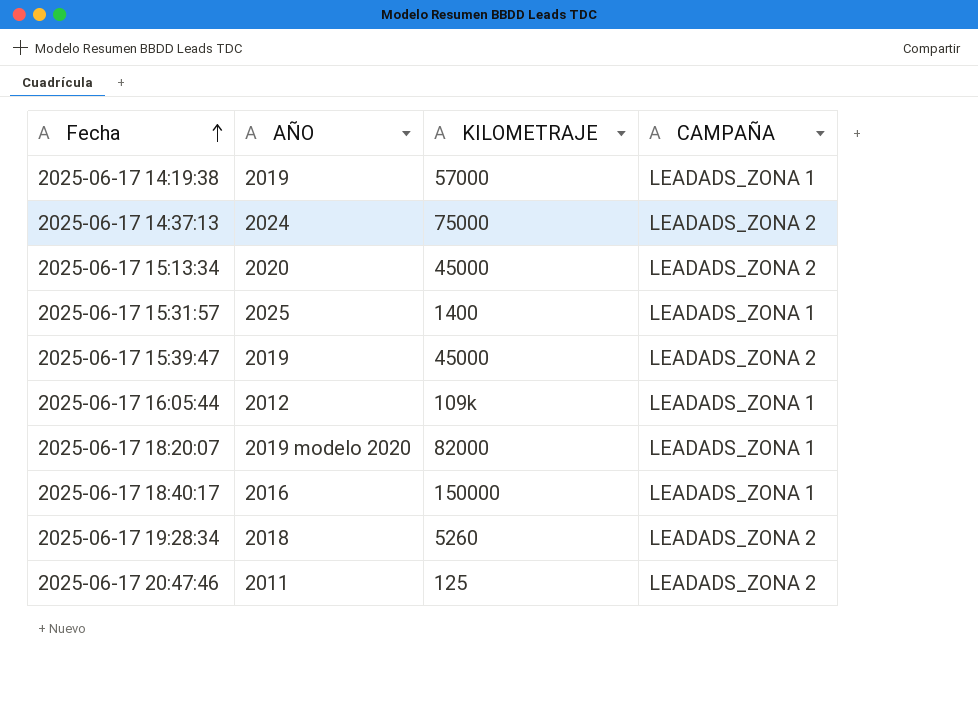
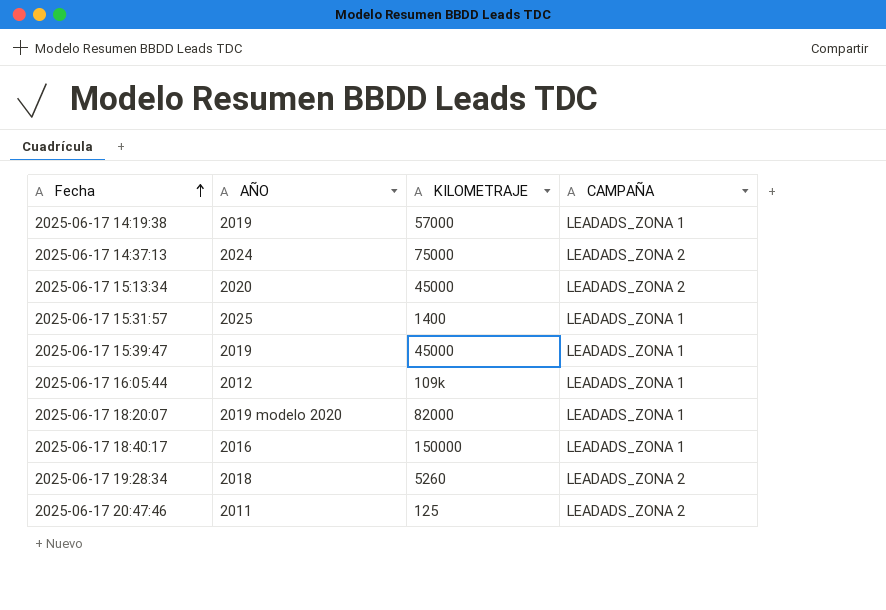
2025-06-17 15:39:47 | CAMPAÑA: LEADADS_ZONA 2 -> LEADADS_ZONA 1

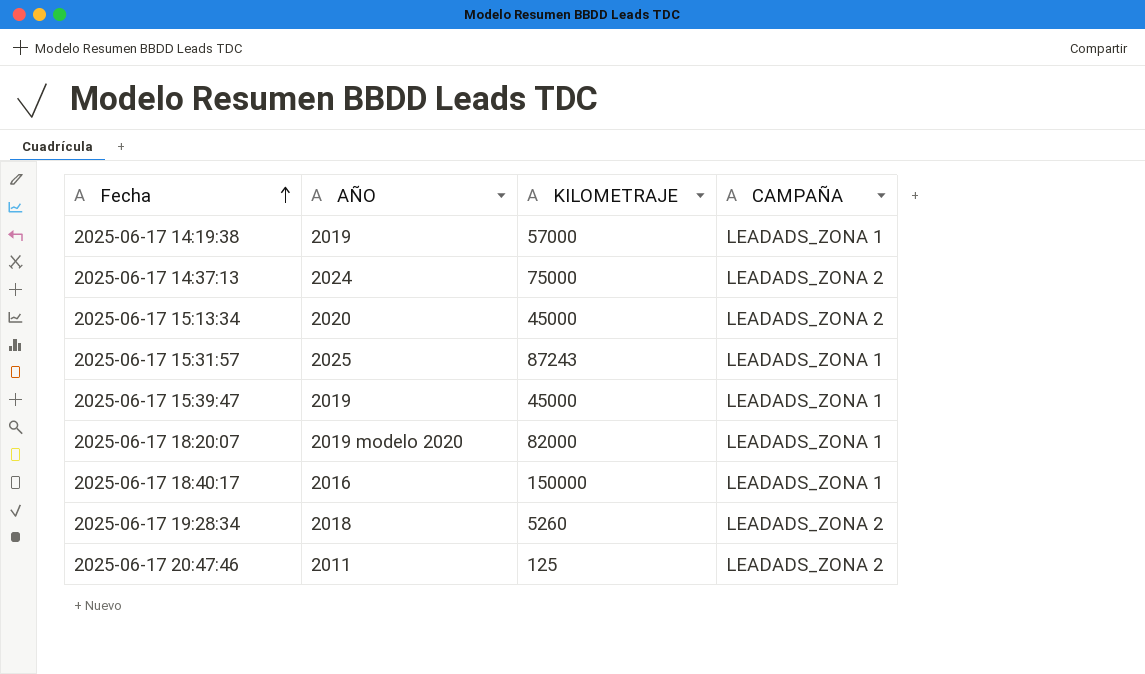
row 2025-06-17 16:05:44: 2012 | 109k | LEADADS_ZONA 1 -> none
2025-06-17 15:31:57 | KILOMETRAJE: 1400 -> 87243

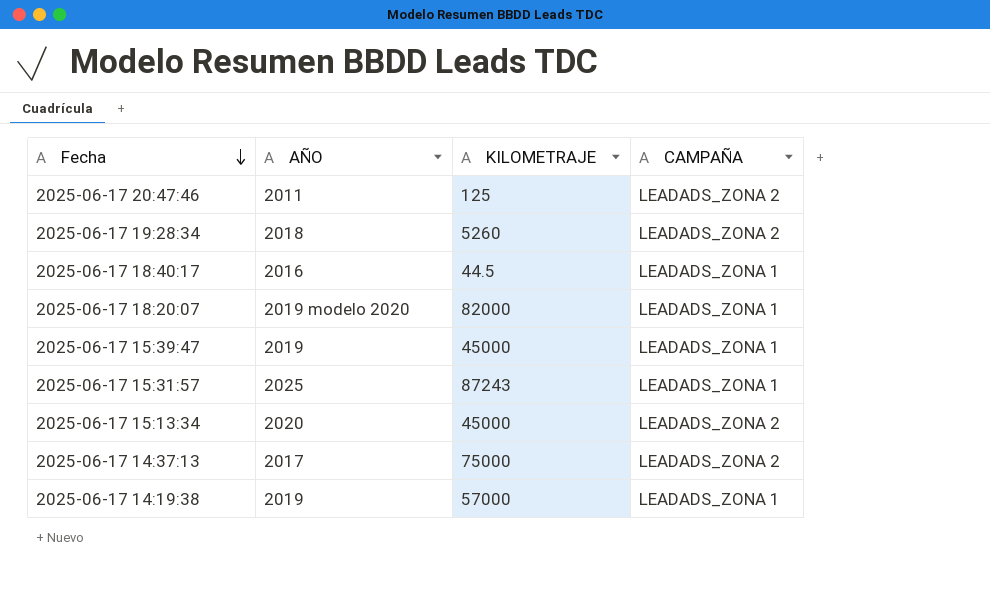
row order: Fecha ascending -> Fecha descending
2025-06-17 18:40:17 | KILOMETRAJE: 150000 -> 44.5
2025-06-17 14:37:13 | AÑO: 2024 -> 2017

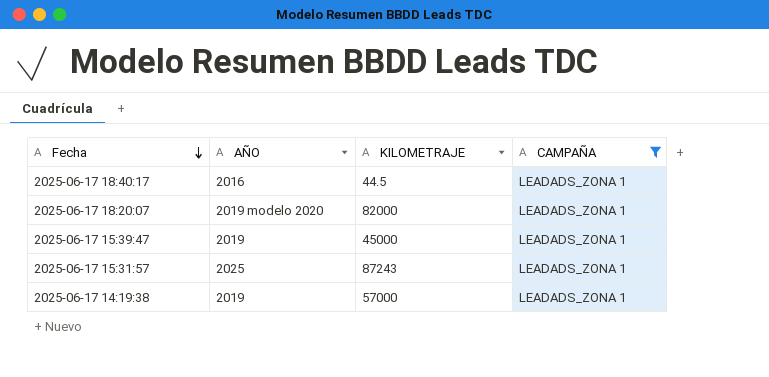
filter: none -> CAMPAÑA = LEADADS_ZONA 1

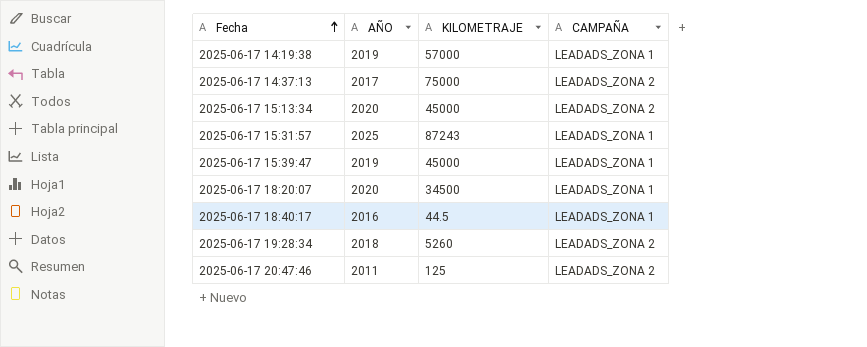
filter: CAMPAÑA = LEADADS_ZONA 1 -> none
row order: Fecha descending -> Fecha ascending
2025-06-17 18:20:07 | AÑO: 2019 modelo 2020 -> 2020
2025-06-17 18:20:07 | KILOMETRAJE: 82000 -> 34500

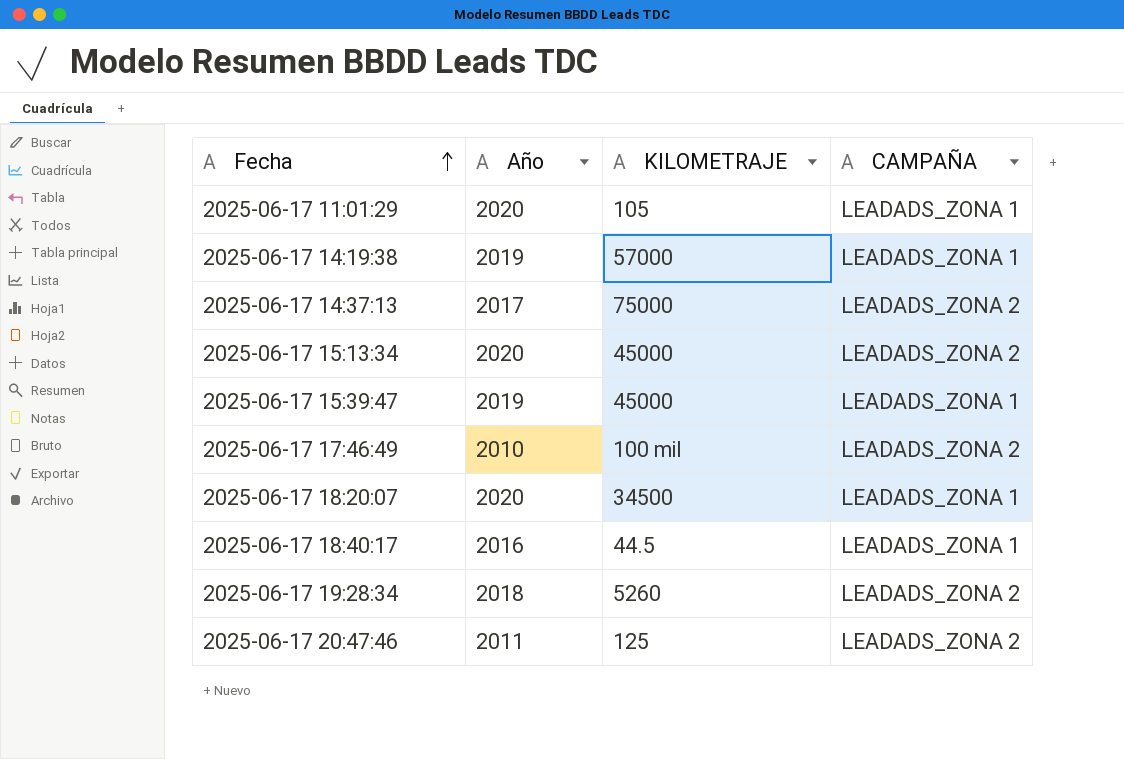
column name: AÑO -> Año
row 2025-06-17 15:31:57: 2025 | 87243 | LEADADS_ZONA 1 -> none
row 2025-06-17 11:01:29: none -> 2020 | 105 | LEADADS_ZONA 1
row 2025-06-17 17:46:49: none -> 2010 | 100 mil | LEADADS_ZONA 2

